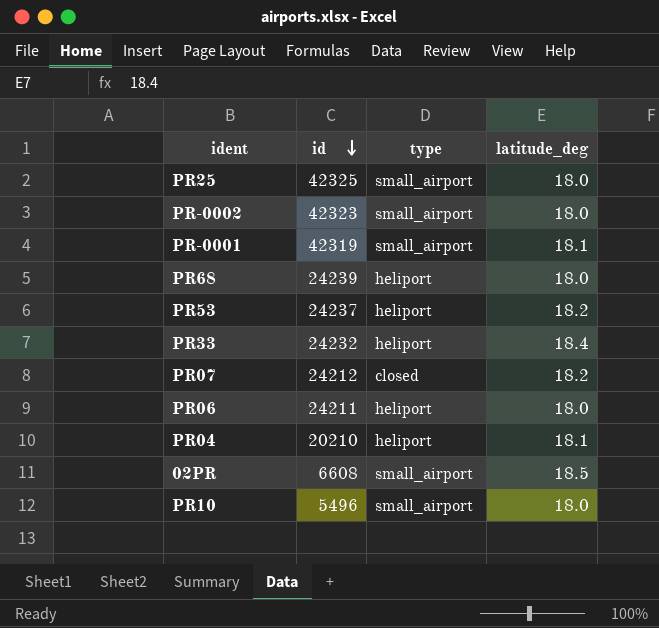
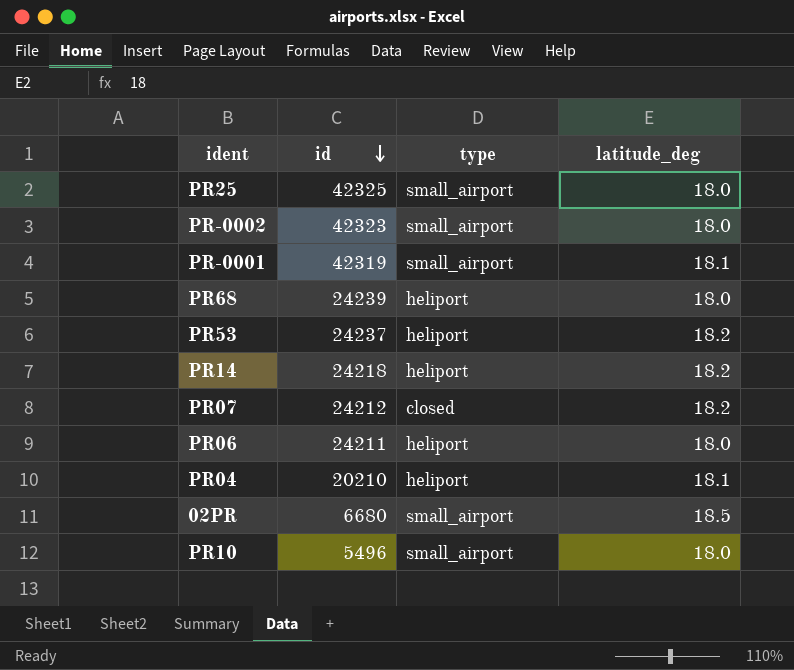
row PR33: 24232 | heliport | 18.4 -> none
row PR14: none -> 24218 | heliport | 18.2
02PR | id: 6608 -> 6680

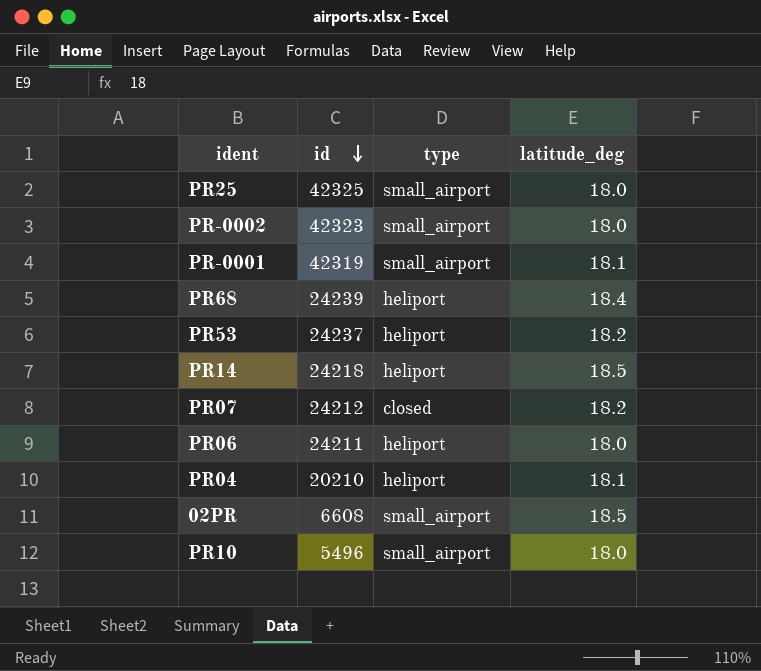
PR68 | latitude_deg: 18.0 -> 18.4
PR14 | latitude_deg: 18.2 -> 18.5
02PR | id: 6680 -> 6608

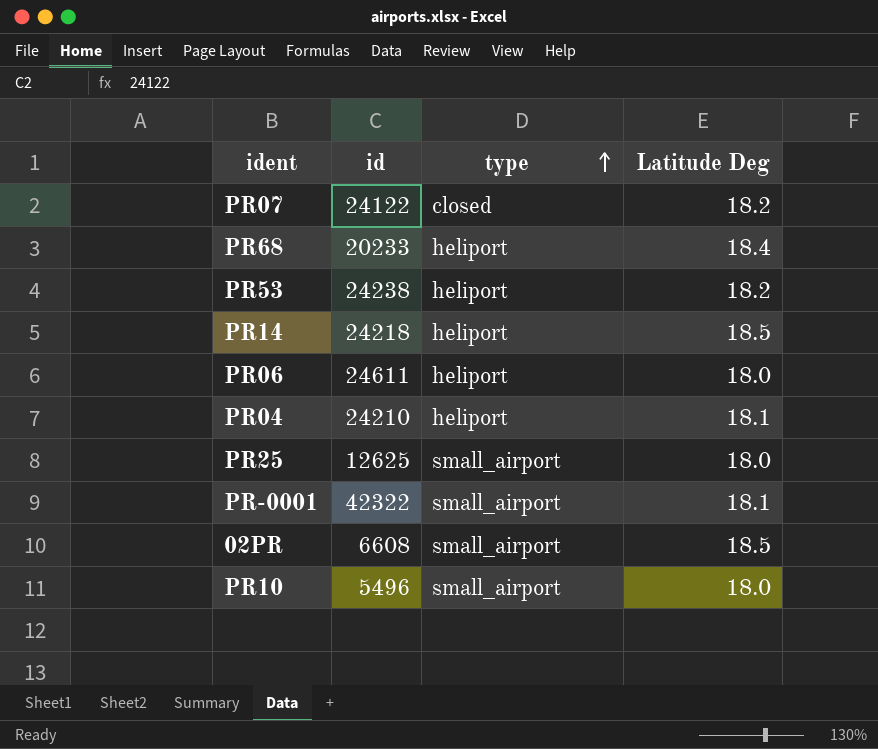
row order: id descending -> type ascending
column name: latitude_deg -> Latitude Deg
row PR-0002: 42323 | small_airport | 18.0 -> none
PR07 | id: 24212 -> 24122
PR68 | id: 24239 -> 20233
PR53 | id: 24237 -> 24238
PR06 | id: 24211 -> 24611
PR04 | id: 20210 -> 24210
PR25 | id: 42325 -> 12625
PR-0001 | id: 42319 -> 42322

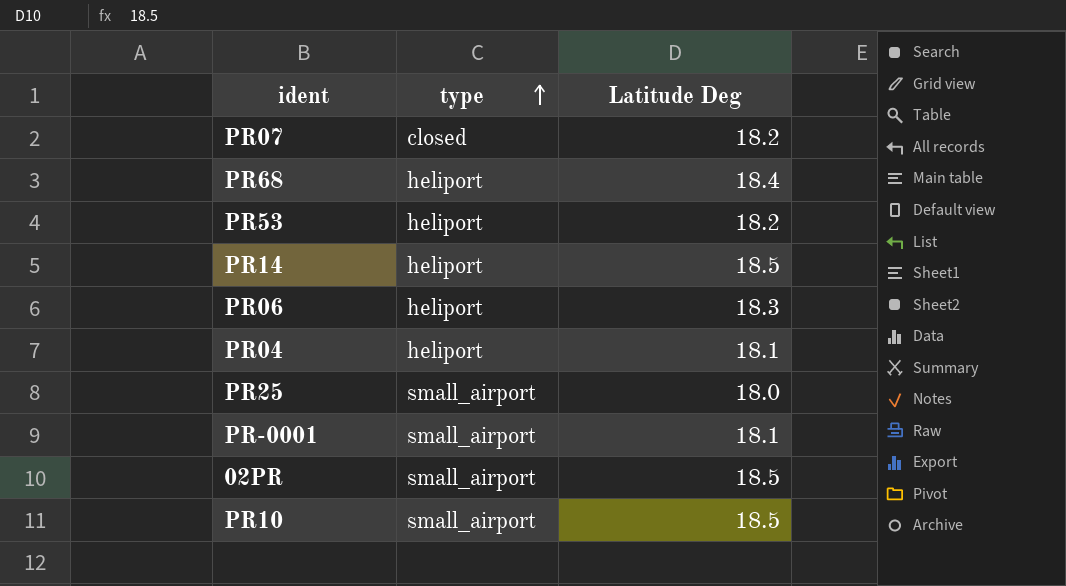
column id | position: 2 -> none
PR06 | Latitude Deg: 18.0 -> 18.3
PR10 | Latitude Deg: 18.0 -> 18.5

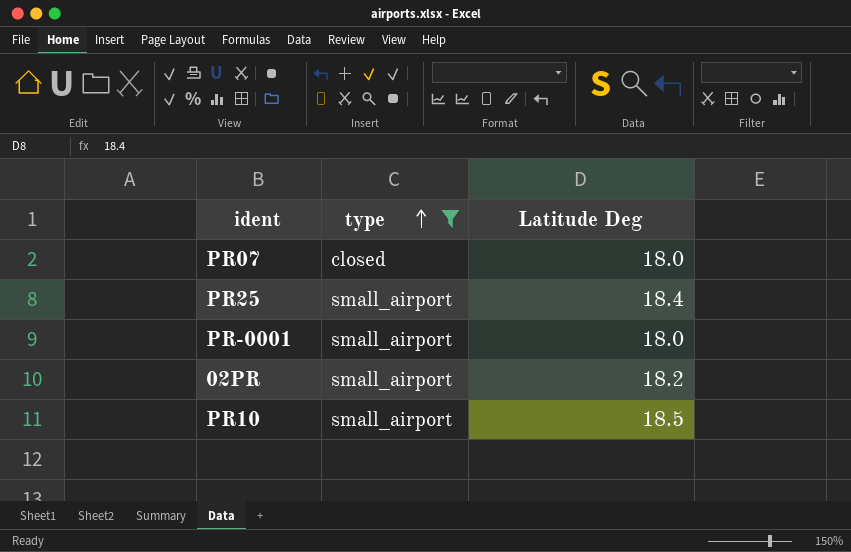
filter: none -> type != heliport
PR07 | Latitude Deg: 18.2 -> 18.0
PR25 | Latitude Deg: 18.0 -> 18.4
PR-0001 | Latitude Deg: 18.1 -> 18.0
02PR | Latitude Deg: 18.5 -> 18.2

